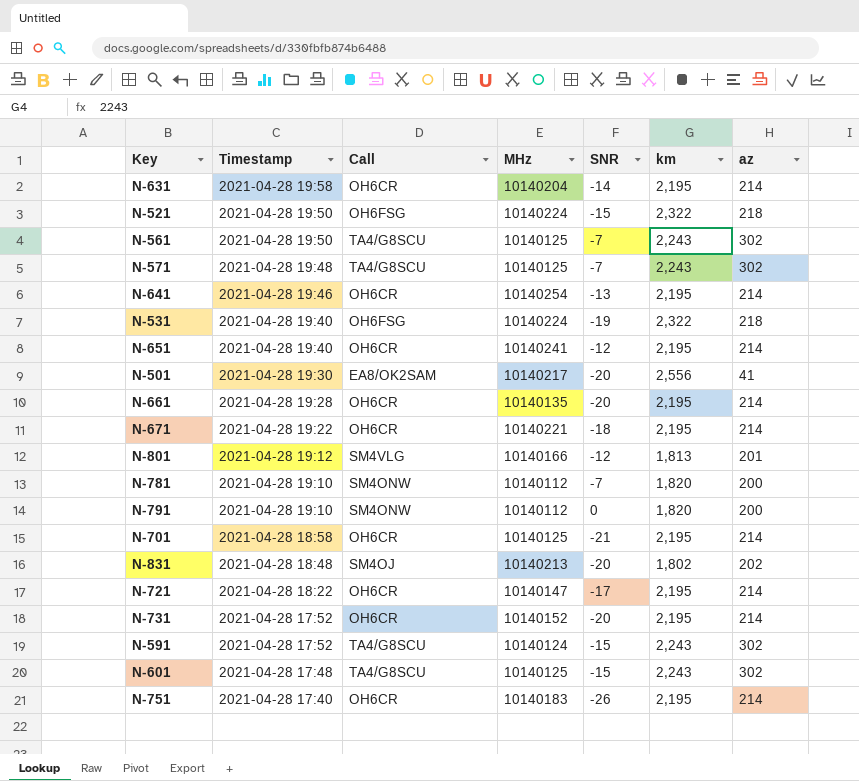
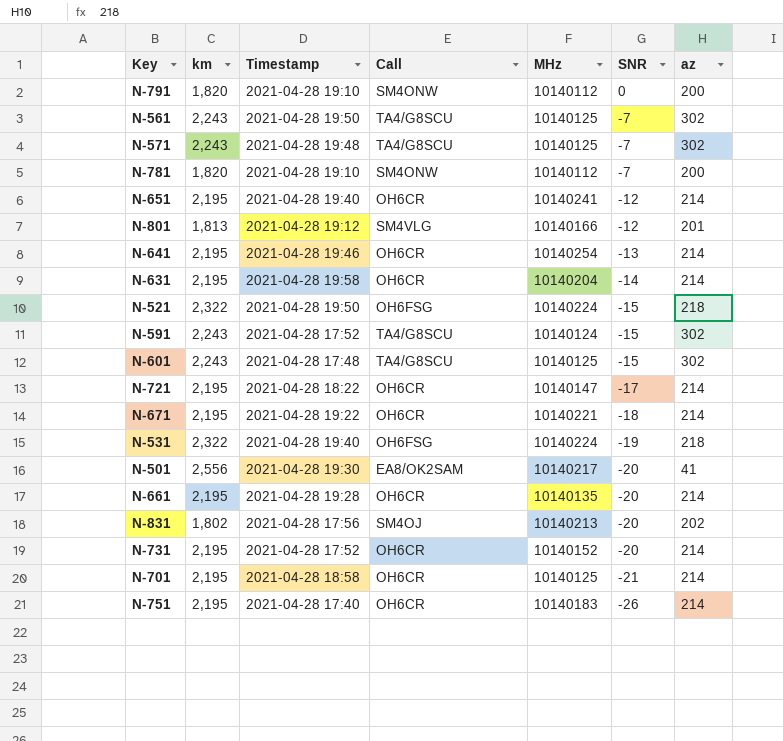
row order: Timestamp descending -> SNR descending
column km | position: 6 -> 2
N-831 | Timestamp: 2021-04-28 18:48 -> 2021-04-28 17:56

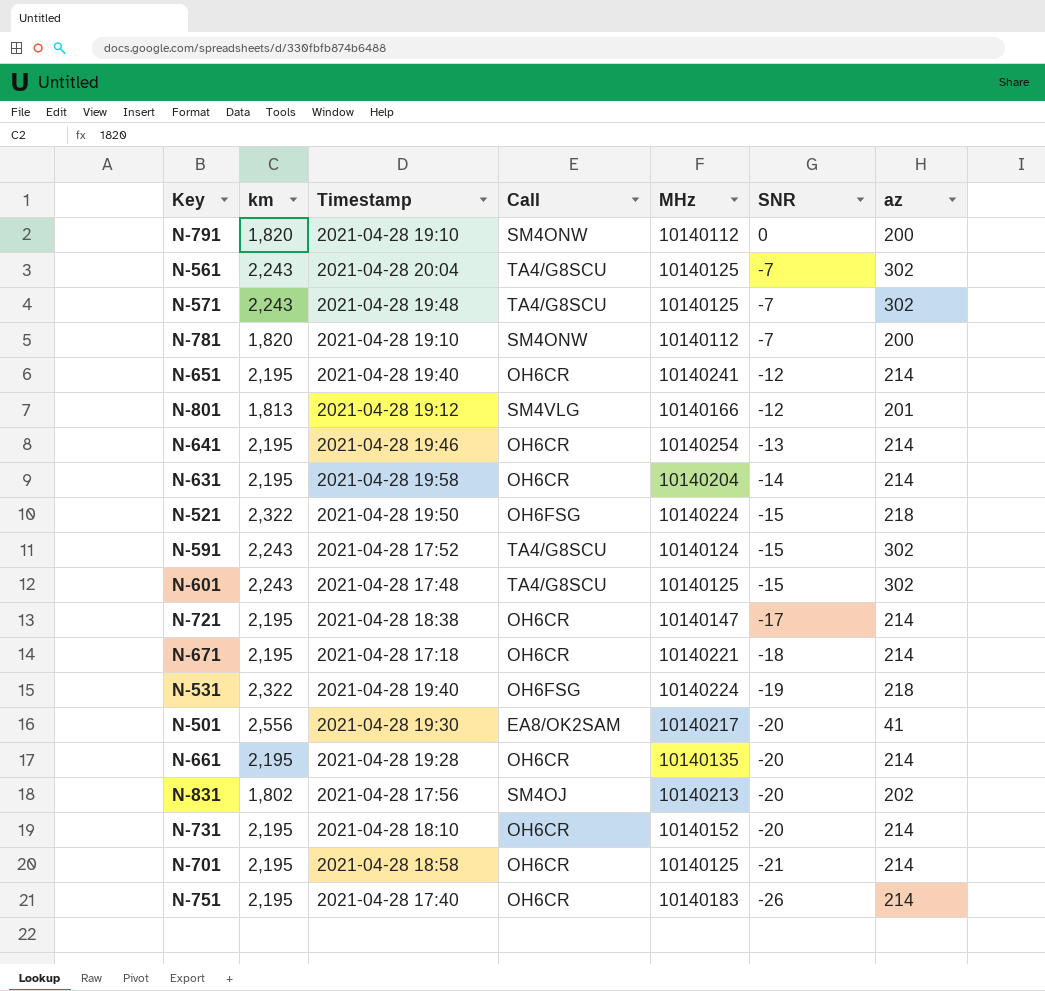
N-561 | Timestamp: 2021-04-28 19:50 -> 2021-04-28 20:04
N-721 | Timestamp: 2021-04-28 18:22 -> 2021-04-28 18:38
N-671 | Timestamp: 2021-04-28 19:22 -> 2021-04-28 17:18
N-731 | Timestamp: 2021-04-28 17:52 -> 2021-04-28 18:10

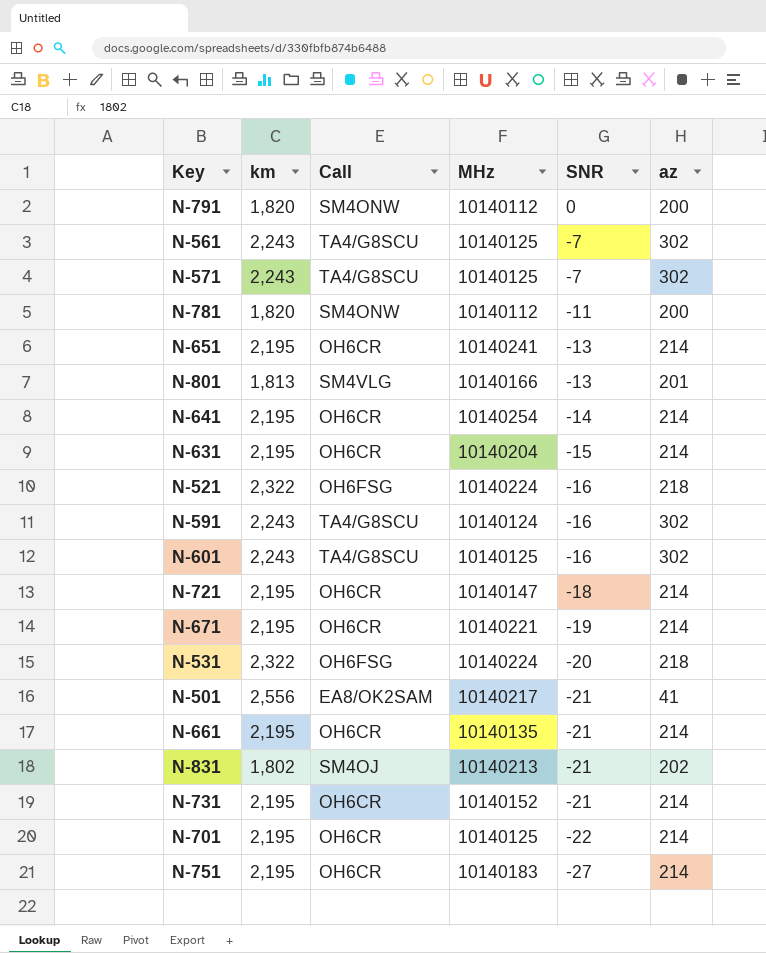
column Timestamp | position: 3 -> none
N-781 | SNR: -7 -> -11
N-651 | SNR: -12 -> -13
N-801 | SNR: -12 -> -13
N-641 | SNR: -13 -> -14
N-631 | SNR: -14 -> -15
N-521 | SNR: -15 -> -16
N-591 | SNR: -15 -> -16
N-601 | SNR: -15 -> -16
N-721 | SNR: -17 -> -18
N-671 | SNR: -18 -> -19
N-531 | SNR: -19 -> -20
N-501 | SNR: -20 -> -21
N-661 | SNR: -20 -> -21
N-831 | SNR: -20 -> -21
N-731 | SNR: -20 -> -21
N-701 | SNR: -21 -> -22
N-751 | SNR: -26 -> -27

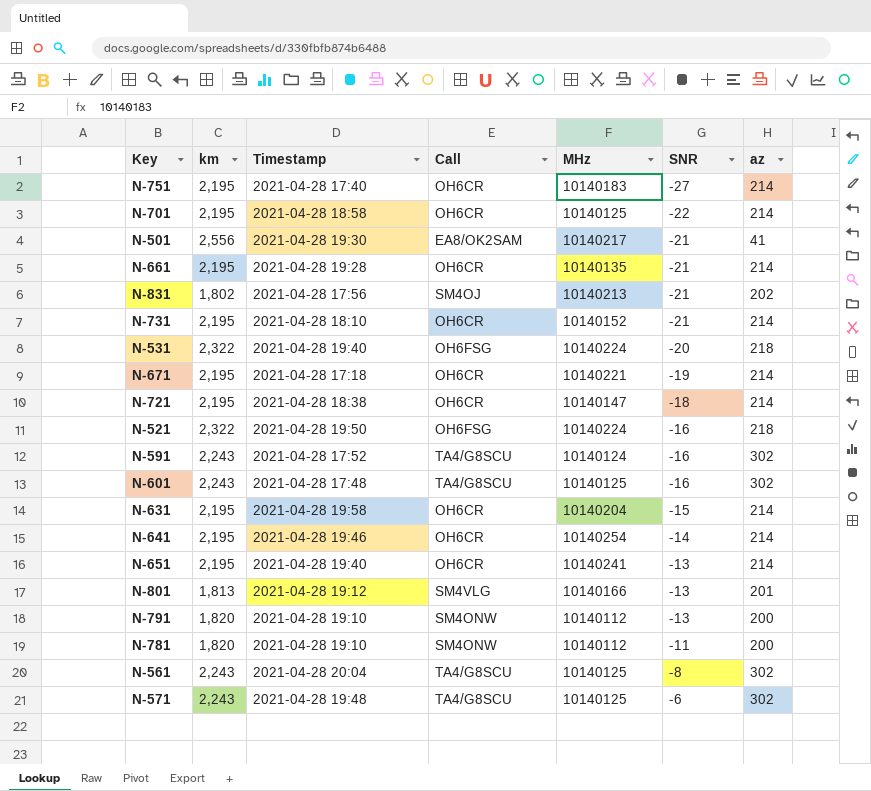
row order: SNR descending -> SNR ascending
column Timestamp | position: none -> 3
N-791 | SNR: 0 -> -13
N-561 | SNR: -7 -> -8
N-571 | SNR: -7 -> -6

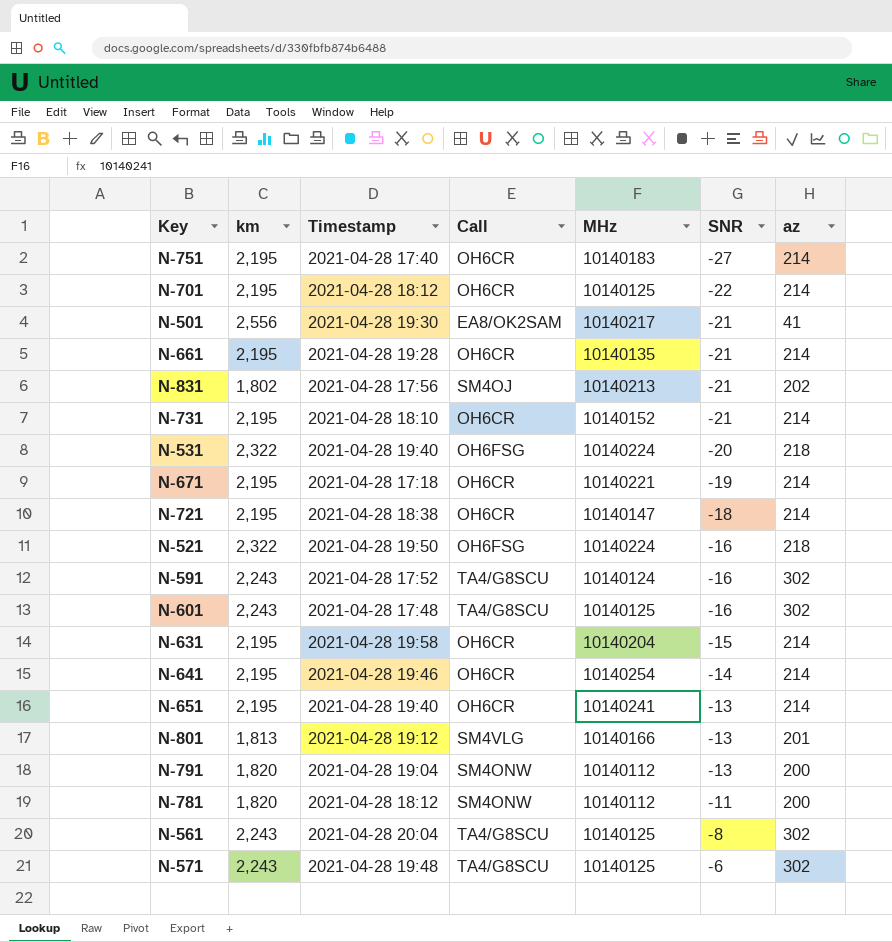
N-701 | Timestamp: 2021-04-28 18:58 -> 2021-04-28 18:12
N-791 | Timestamp: 2021-04-28 19:10 -> 2021-04-28 19:04
N-781 | Timestamp: 2021-04-28 19:10 -> 2021-04-28 18:12

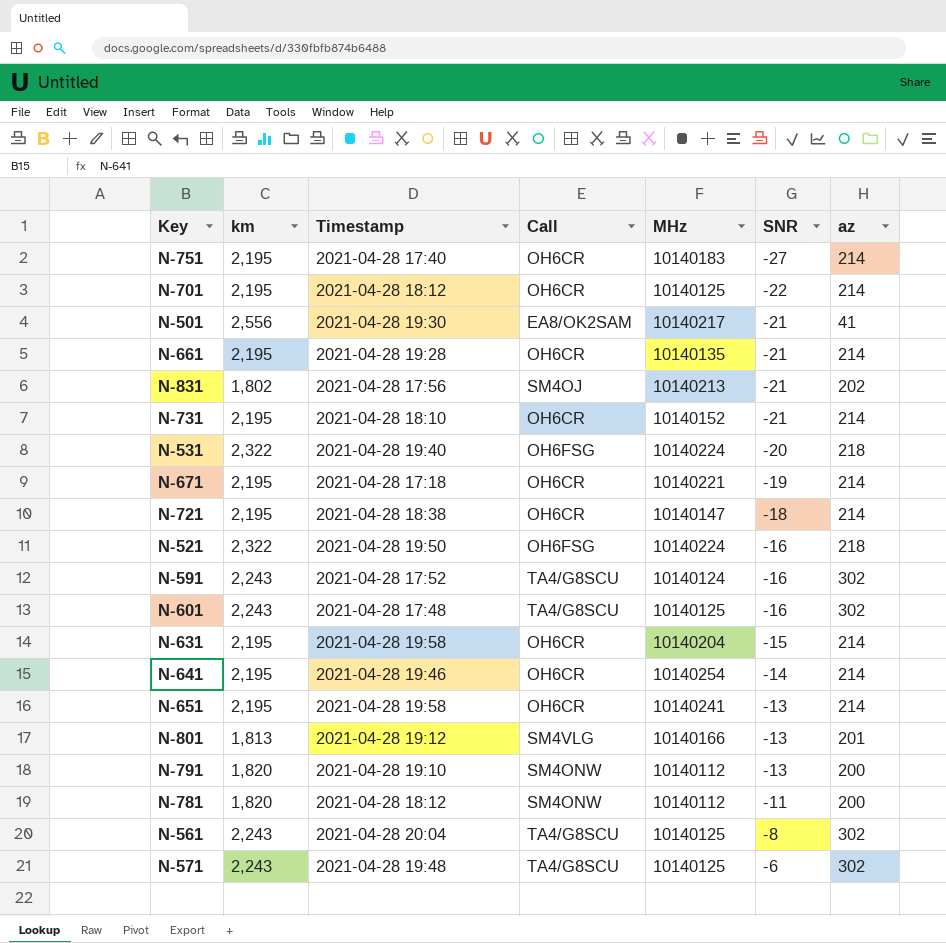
N-651 | Timestamp: 2021-04-28 19:40 -> 2021-04-28 19:58
N-791 | Timestamp: 2021-04-28 19:04 -> 2021-04-28 19:10

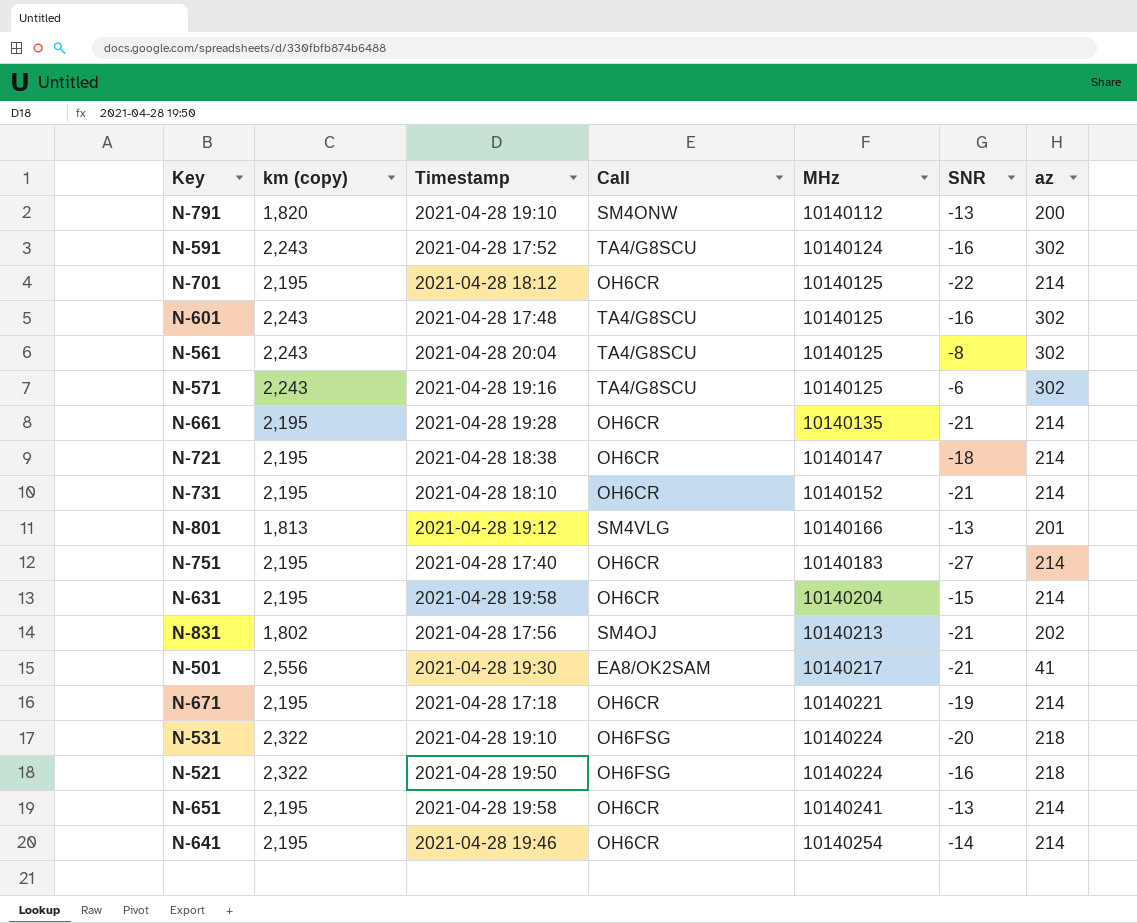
row order: SNR ascending -> MHz ascending
column name: km -> km (copy)
row N-781: 1,820 | 2021-04-28 18:12 | SM4ONW | 10140112 | -11 | 200 -> none
N-571 | Timestamp: 2021-04-28 19:48 -> 2021-04-28 19:16
N-531 | Timestamp: 2021-04-28 19:40 -> 2021-04-28 19:10

